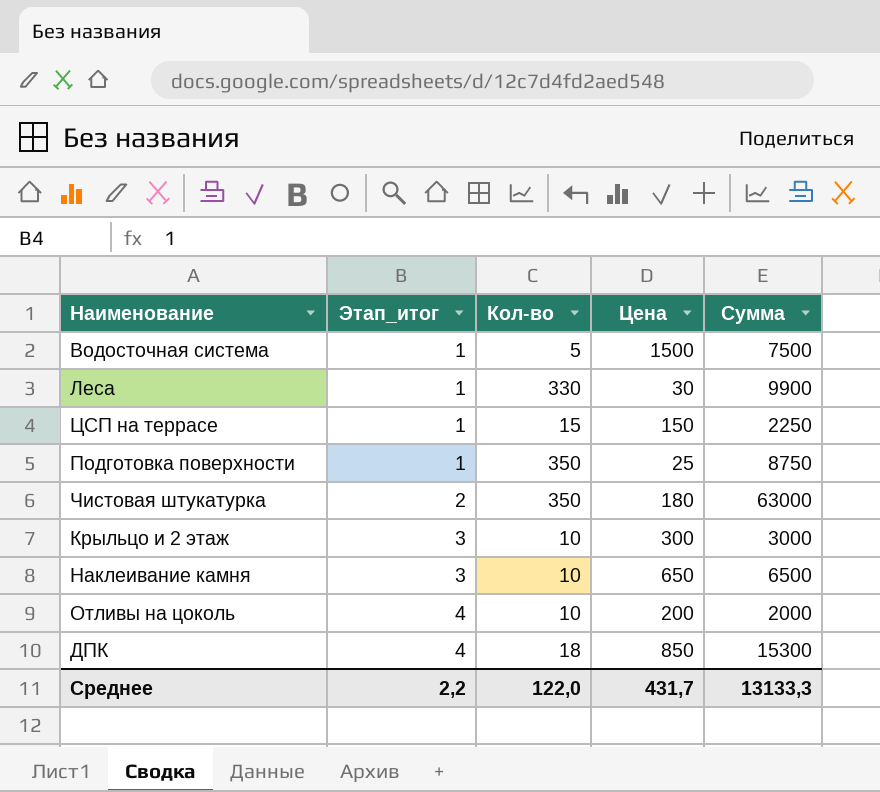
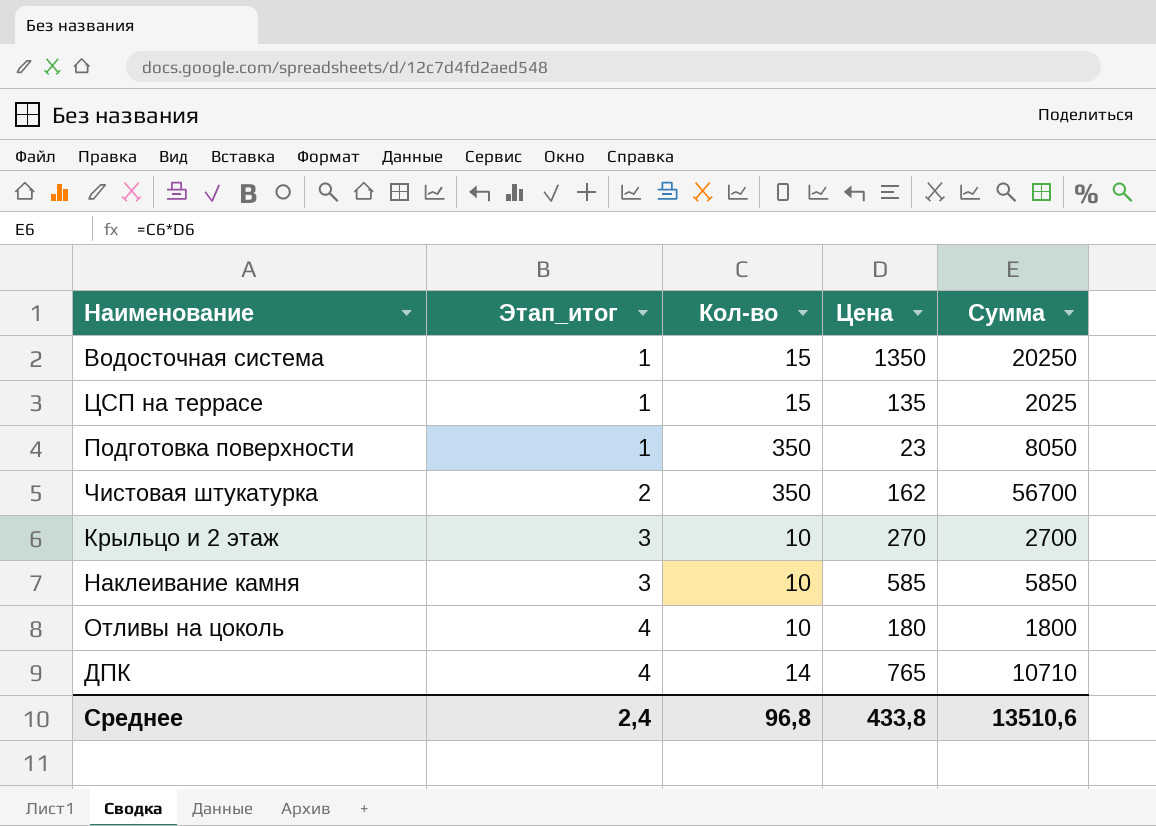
row Леса: 1 | 330 | 30 | 9900 -> none
Водосточная система | Кол-во: 5 -> 15
Водосточная система | Цена: 1500 -> 1350
Водосточная система | Сумма: 7500 -> 20250
ЦСП на террасе | Цена: 150 -> 135
ЦСП на террасе | Сумма: 2250 -> 2025
Подготовка поверхности | Цена: 25 -> 23
Подготовка поверхности | Сумма: 8750 -> 8050
Чистовая штукатурка | Цена: 180 -> 162
Чистовая штукатурка | Сумма: 63000 -> 56700
Крыльцо и 2 этаж | Цена: 300 -> 270
Крыльцо и 2 этаж | Сумма: 3000 -> 2700
Наклеивание камня | Цена: 650 -> 585
Наклеивание камня | Сумма: 6500 -> 5850
Отливы на цоколь | Цена: 200 -> 180
Отливы на цоколь | Сумма: 2000 -> 1800
ДПК | Кол-во: 18 -> 14
ДПК | Цена: 850 -> 765
ДПК | Сумма: 15300 -> 10710
Среднее | Этап_итог: 2,2 -> 2,4
Среднее | Кол-во: 122,0 -> 96,8
Среднее | Цена: 431,7 -> 433,8
Среднее | Сумма: 13133,3 -> 13510,6

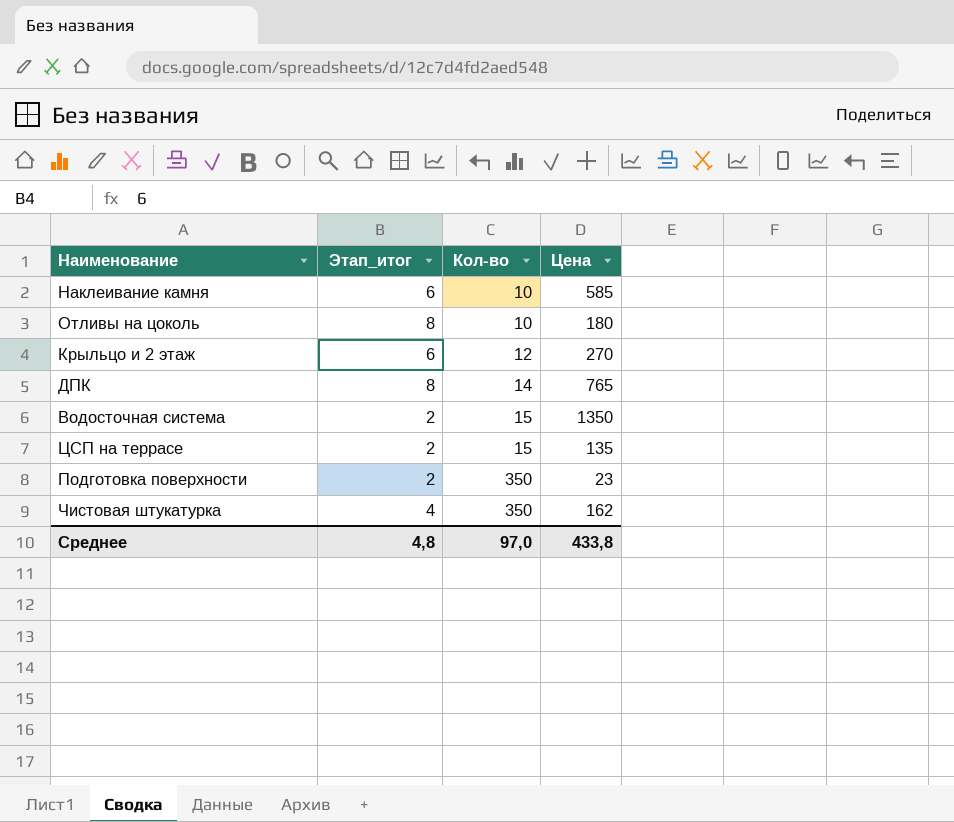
row order: Этап_итог ascending -> Кол-во ascending
column Сумма | formula: [Кол-во] * [Цена] -> none
Наклеивание камня | Этап_итог: 3 -> 6
Отливы на цоколь | Этап_итог: 4 -> 8
Крыльцо и 2 этаж | Этап_итог: 3 -> 6
Крыльцо и 2 этаж | Кол-во: 10 -> 12
ДПК | Этап_итог: 4 -> 8
Водосточная система | Этап_итог: 1 -> 2
ЦСП на террасе | Этап_итог: 1 -> 2
Подготовка поверхности | Этап_итог: 1 -> 2
Чистовая штукатурка | Этап_итог: 2 -> 4
Среднее | Этап_итог: 2,4 -> 4,8
Среднее | Кол-во: 96,8 -> 97,0

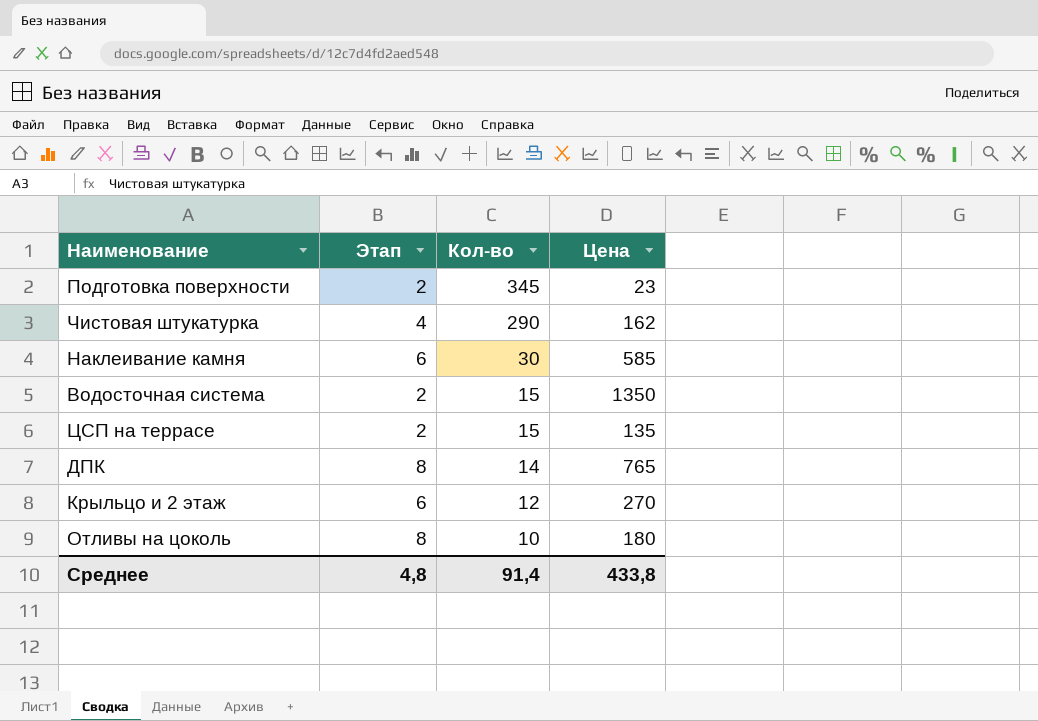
row order: Кол-во ascending -> Кол-во descending
column name: Этап_итог -> Этап
Подготовка поверхности | Кол-во: 350 -> 345
Чистовая штукатурка | Кол-во: 350 -> 290
Наклеивание камня | Кол-во: 10 -> 30
Среднее | Кол-во: 97,0 -> 91,4

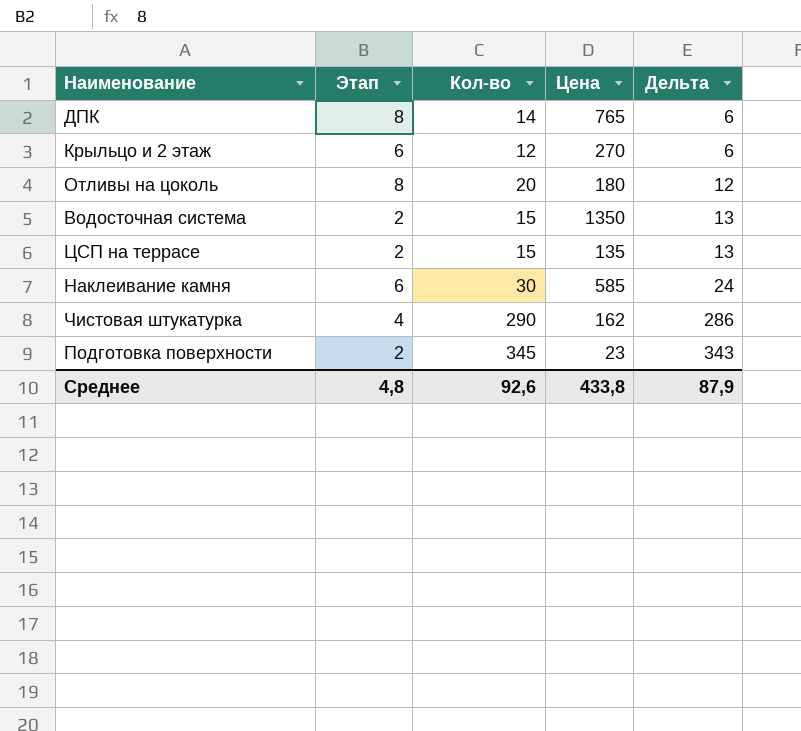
row order: Кол-во descending -> Дельта ascending
column Дельта | formula: none -> [Кол-во] - [Этап]
Отливы на цоколь | Кол-во: 10 -> 20
Среднее | Кол-во: 91,4 -> 92,6

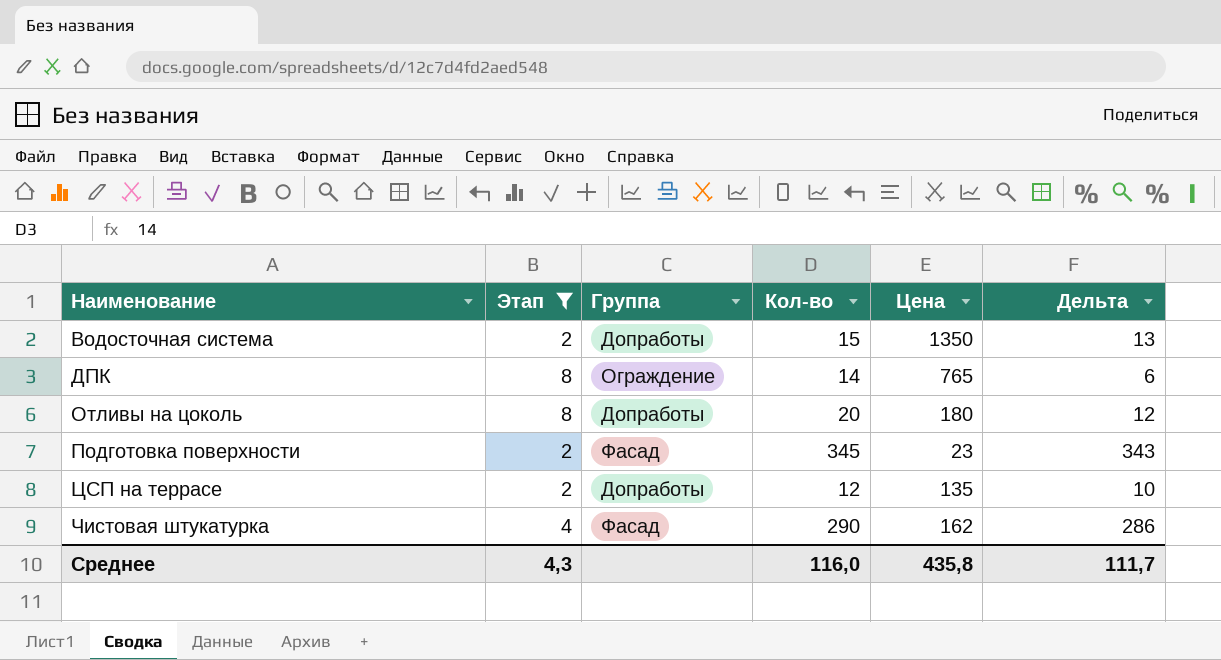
filter: none -> Этап != 6
row order: Дельта ascending -> Наименование ascending
column Группа | position: none -> 3
ЦСП на террасе | Кол-во: 15 -> 12
ЦСП на террасе | Дельта: 13 -> 10
Среднее | Этап: 4,8 -> 4,3
Среднее | Кол-во: 92,6 -> 116,0
Среднее | Цена: 433,8 -> 435,8
Среднее | Дельта: 87,9 -> 111,7

